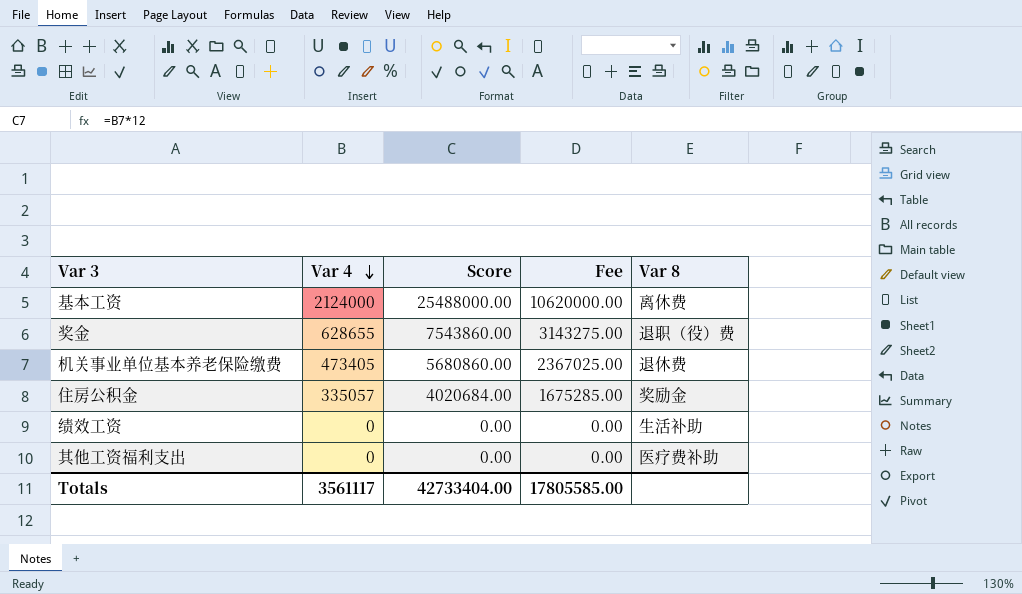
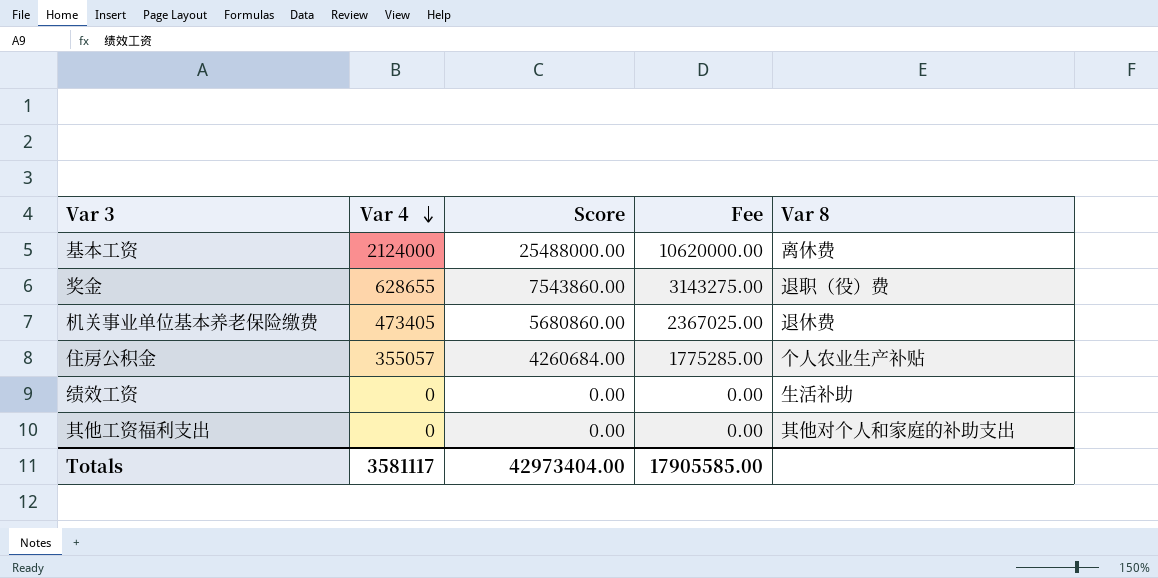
住房公积金 | Var 4: 335057 -> 355057
住房公积金 | Score: 4020684.00 -> 4260684.00
住房公积金 | Fee: 1675285.00 -> 1775285.00
住房公积金 | Var 8: 奖励金 -> 个人农业生产补贴
其他工资福利支出 | Var 8: 医疗费补助 -> 其他对个人和家庭的补助支出
Totals | Var 4: 3561117 -> 3581117
Totals | Score: 42733404.00 -> 42973404.00
Totals | Fee: 17805585.00 -> 17905585.00

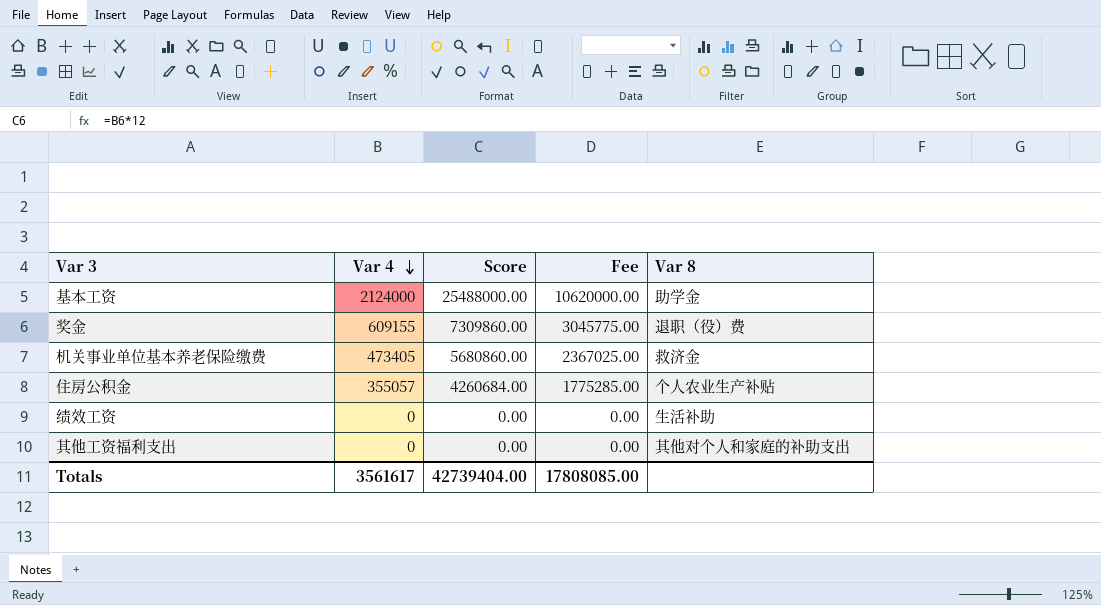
基本工资 | Var 8: 离休费 -> 助学金
奖金 | Var 4: 628655 -> 609155
奖金 | Score: 7543860.00 -> 7309860.00
奖金 | Fee: 3143275.00 -> 3045775.00
机关事业单位基本养老保险缴费 | Var 8: 退休费 -> 救济金
Totals | Var 4: 3581117 -> 3561617
Totals | Score: 42973404.00 -> 42739404.00
Totals | Fee: 17905585.00 -> 17808085.00

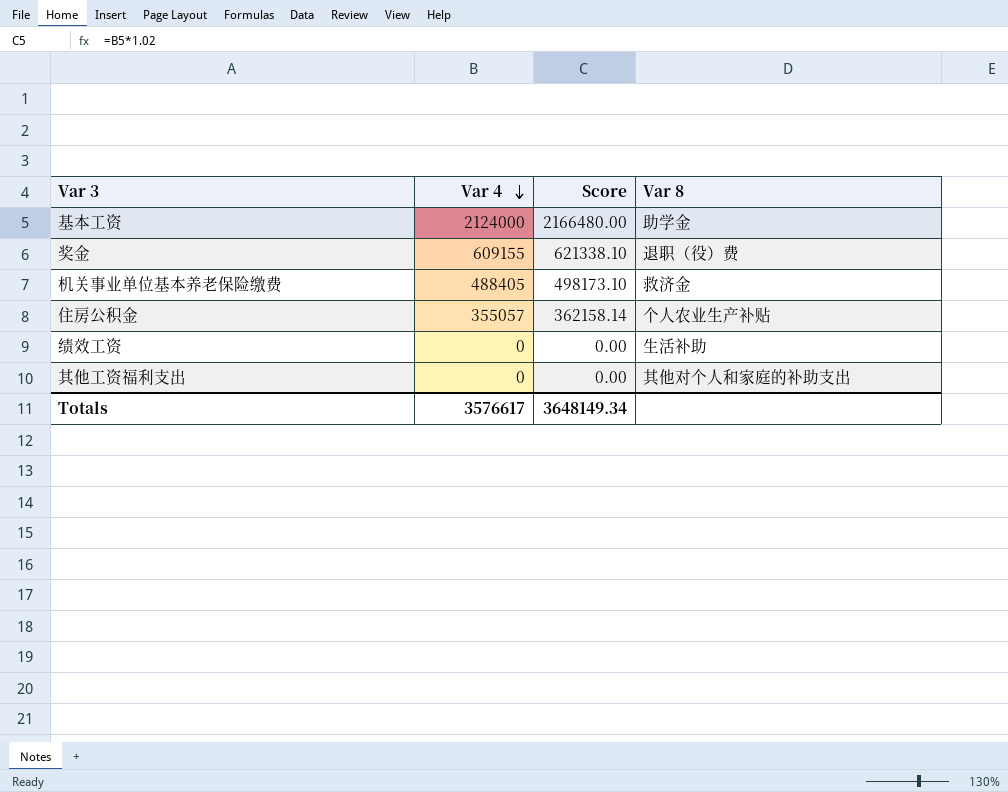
column Fee | formula: [Var 4] * 5 -> none
column Score | formula: [Var 4] * 12 -> [Var 4] * 1.02
机关事业单位基本养老保险缴费 | Var 4: 473405 -> 488405
Totals | Var 4: 3561617 -> 3576617
Totals | Score: 42739404.00 -> 3648149.34

